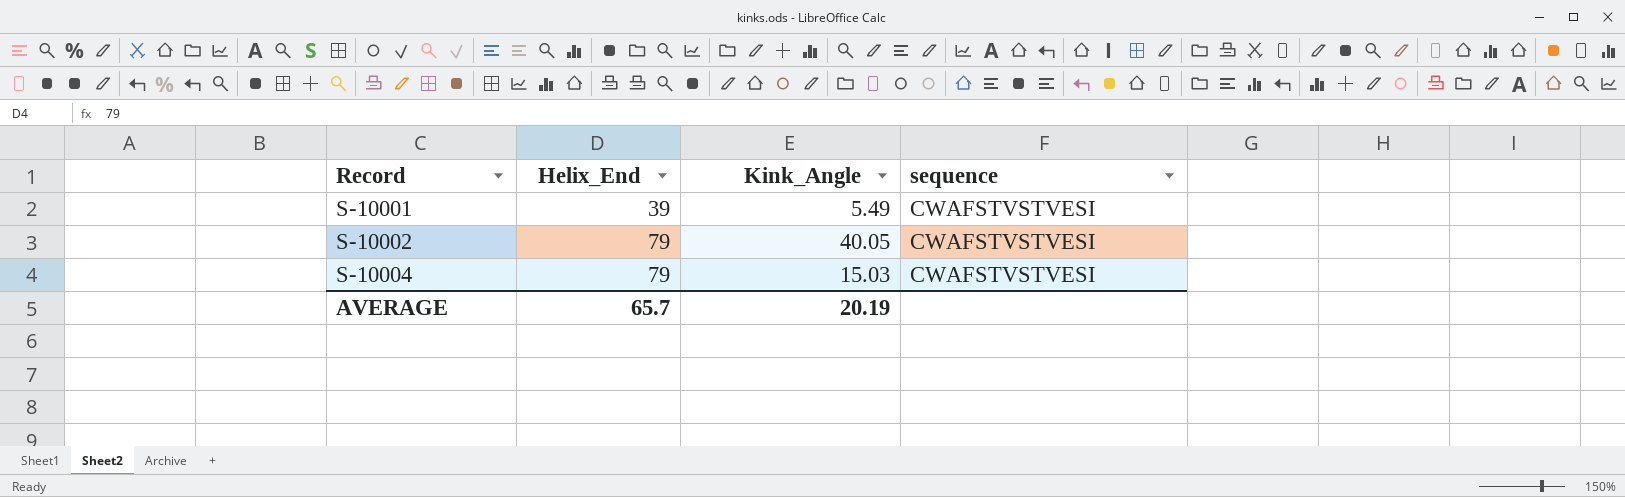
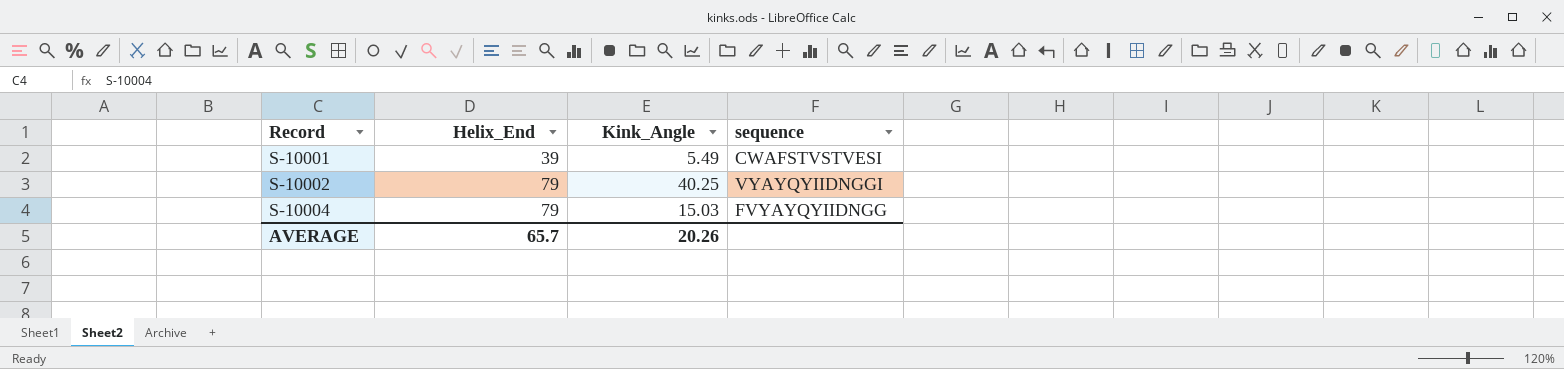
S-10002 | Kink_Angle: 40.05 -> 40.25
S-10002 | sequence: CWAFSTVSTVESI -> VYAYQYIIDNGGI
S-10004 | sequence: CWAFSTVSTVESI -> FVYAYQYIIDNGG
AVERAGE | Kink_Angle: 20.19 -> 20.26

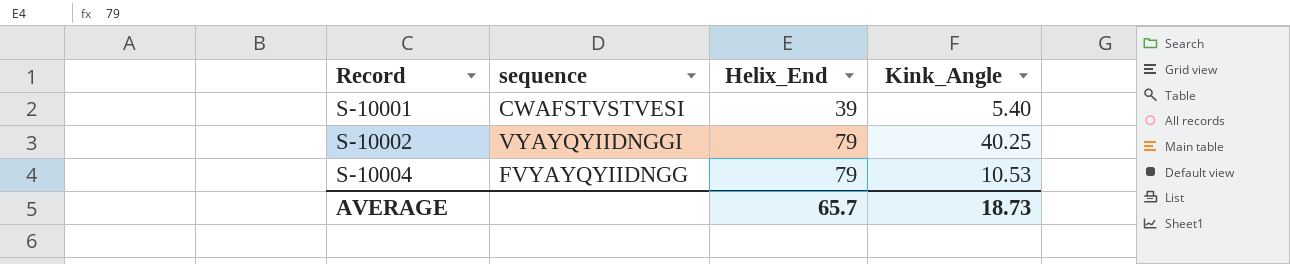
column sequence | position: 4 -> 2
S-10001 | Kink_Angle: 5.49 -> 5.40
S-10004 | Kink_Angle: 15.03 -> 10.53
AVERAGE | Kink_Angle: 20.26 -> 18.73

